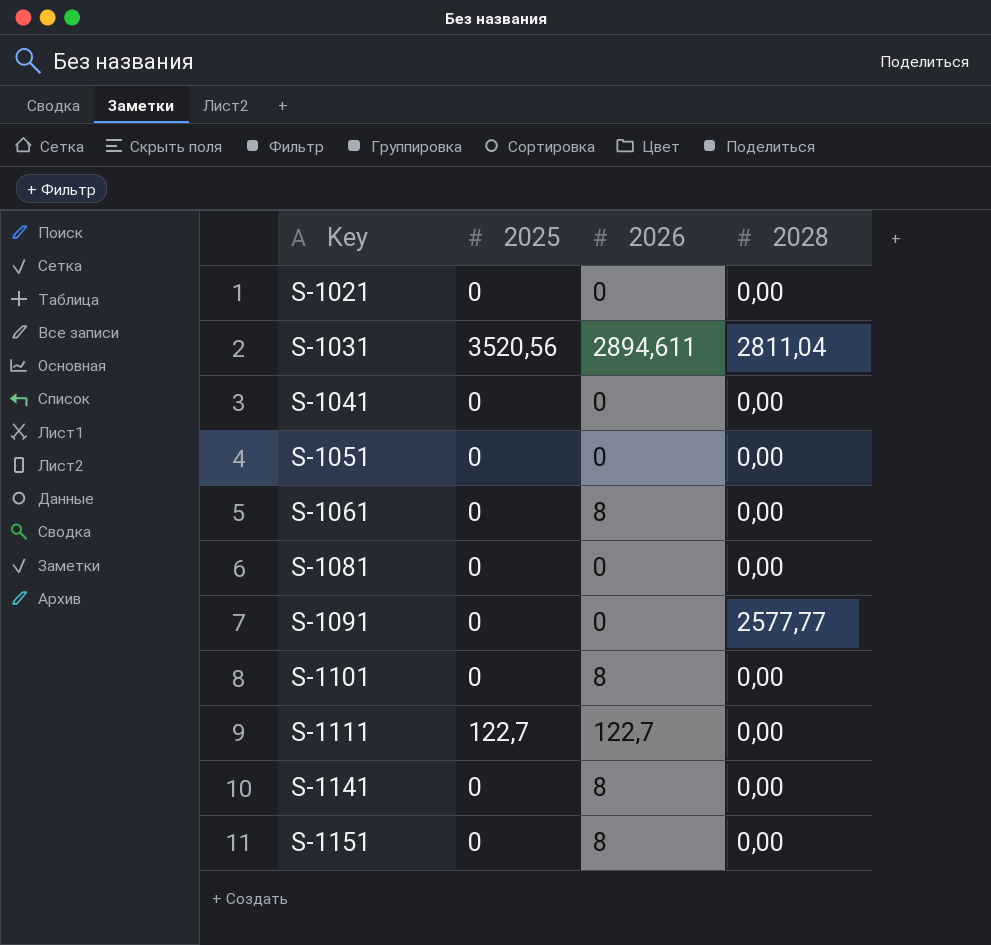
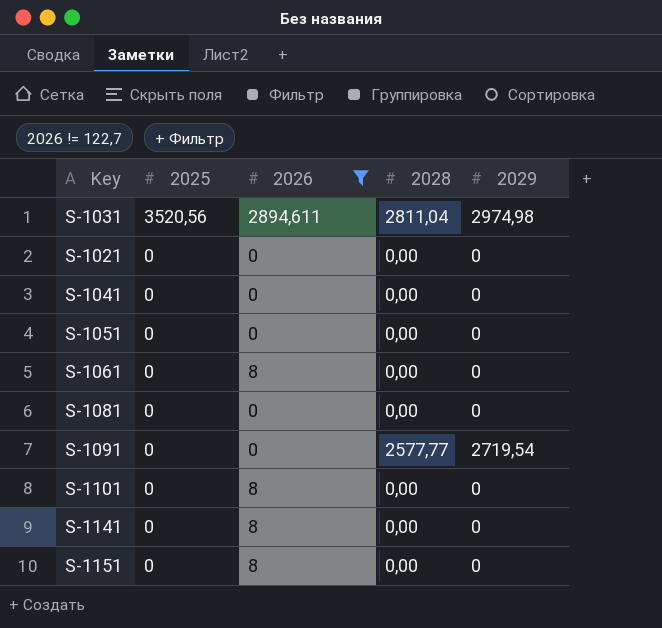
filter: none -> 2026 != 122,7
row order: Key ascending -> 2025 descending
column 2029 | position: none -> 5

